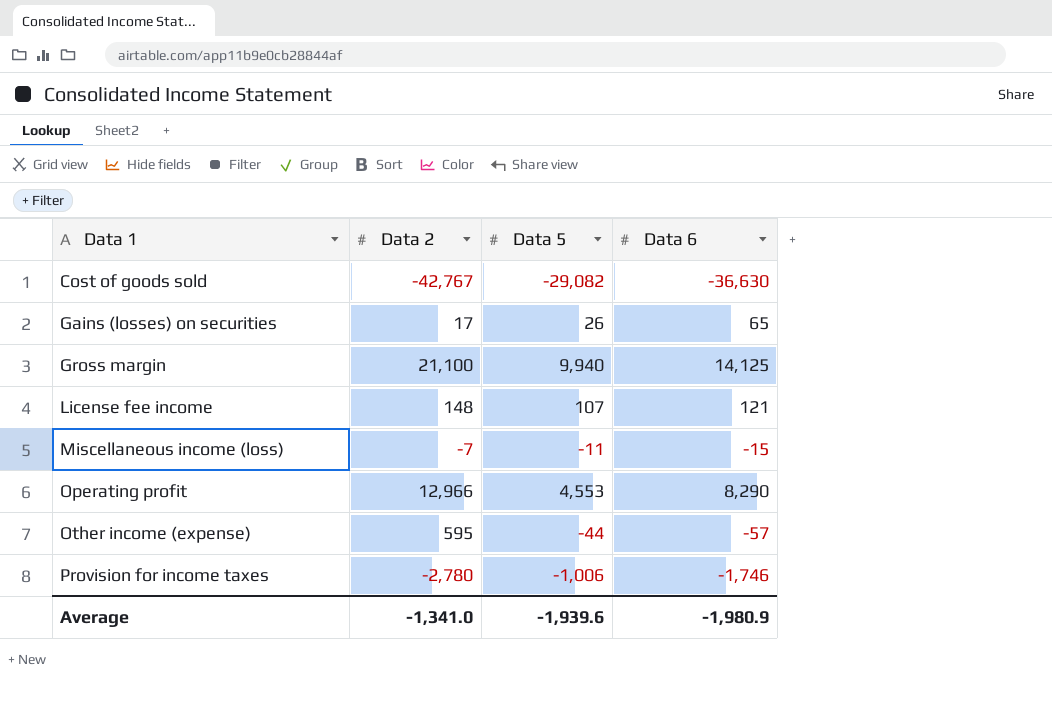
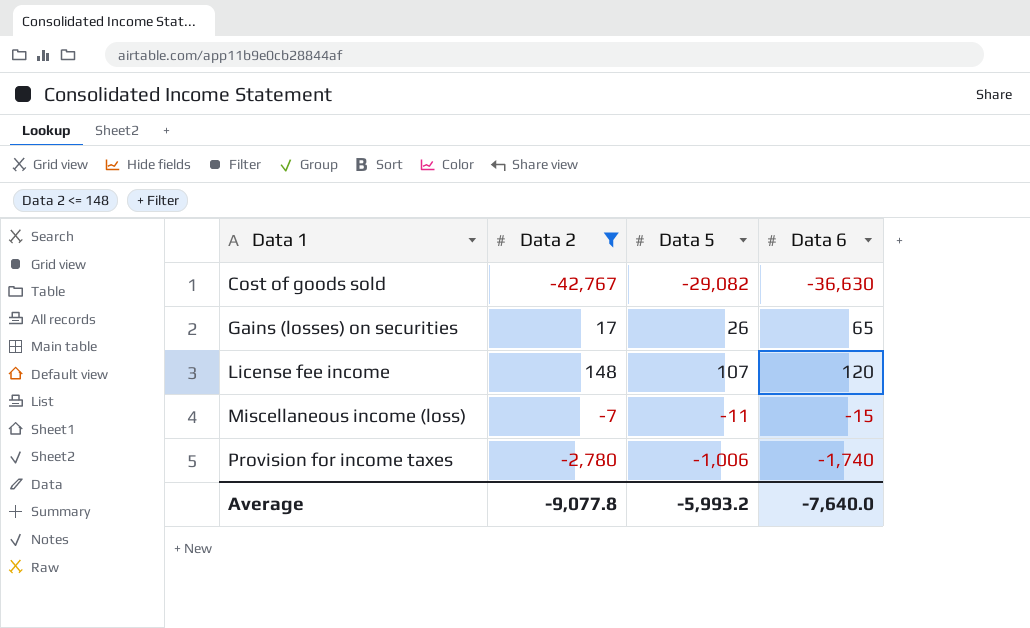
filter: none -> Data 2 <= 148
License fee income | Data 6: 121 -> 120
Provision for income taxes | Data 6: -1,746 -> -1,740
Average | Data 2: -1,341.0 -> -9,077.8
Average | Data 5: -1,939.6 -> -5,993.2
Average | Data 6: -1,980.9 -> -7,640.0

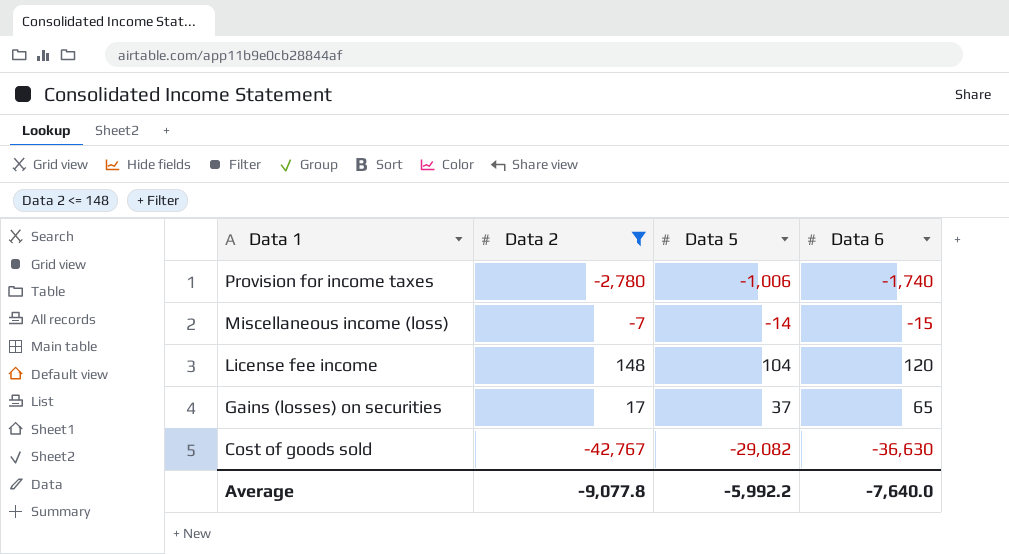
row order: Data 1 ascending -> Data 1 descending
Miscellaneous income (loss) | Data 5: -11 -> -14
License fee income | Data 5: 107 -> 104
Gains (losses) on securities | Data 5: 26 -> 37
Average | Data 5: -5,993.2 -> -5,992.2

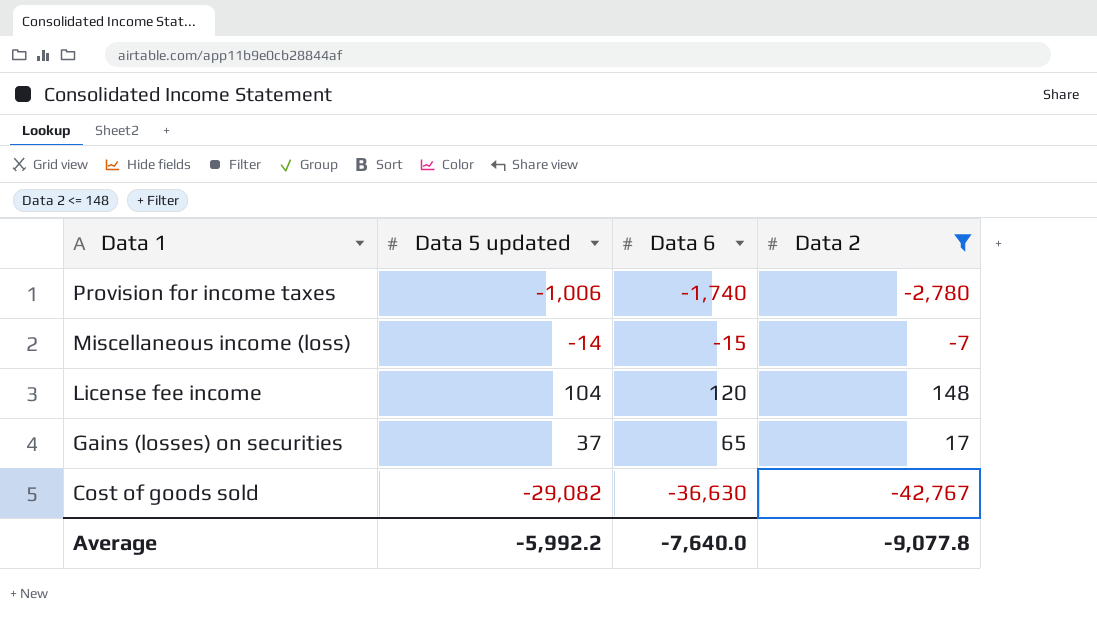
column name: Data 5 -> Data 5 updated
column Data 2 | position: 2 -> 4

